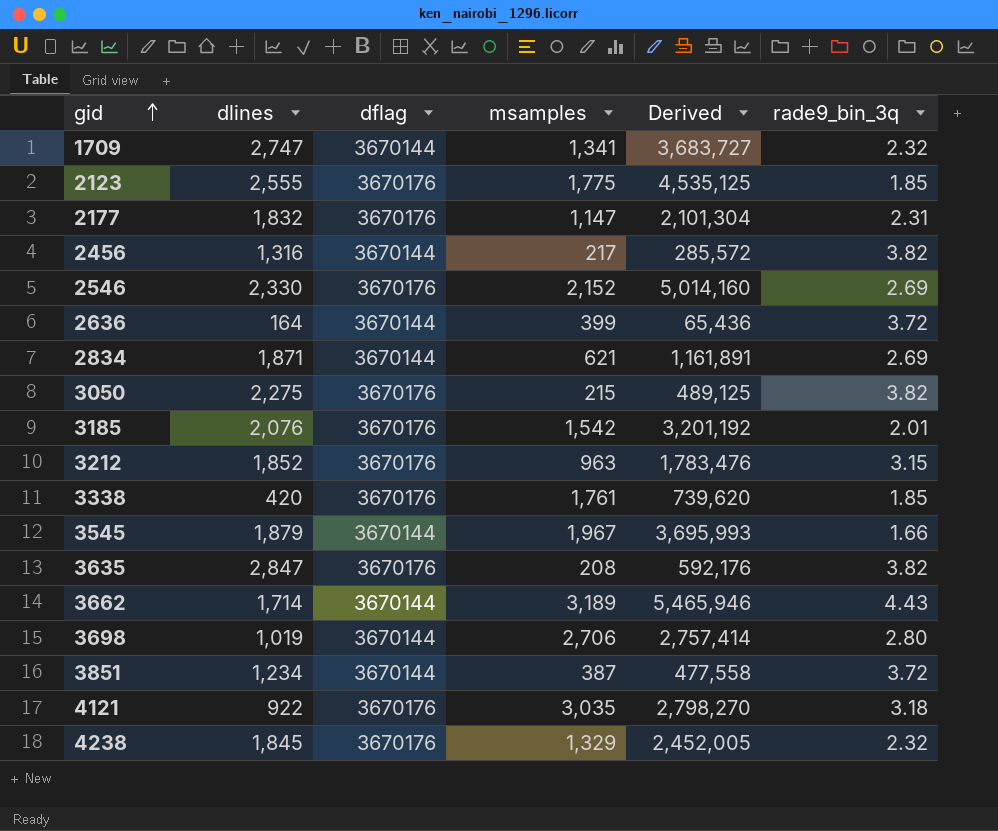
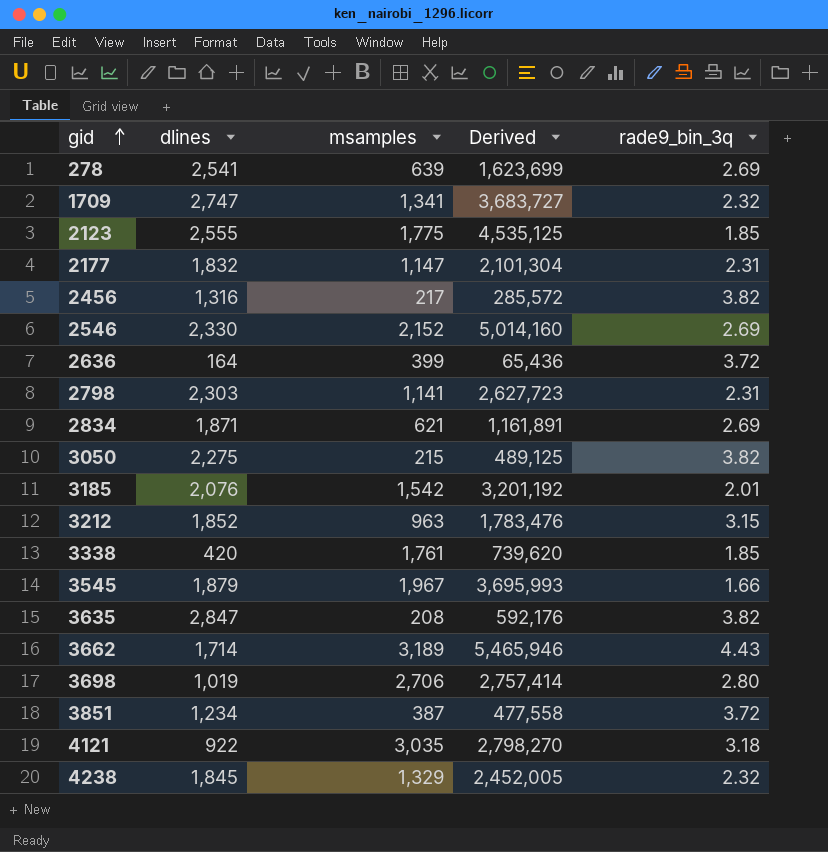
column dflag | position: 3 -> none
row 278: none -> 2,541 | 639 | 1,623,699 | 2.69
row 2798: none -> 2,303 | 1,141 | 2,627,723 | 2.31

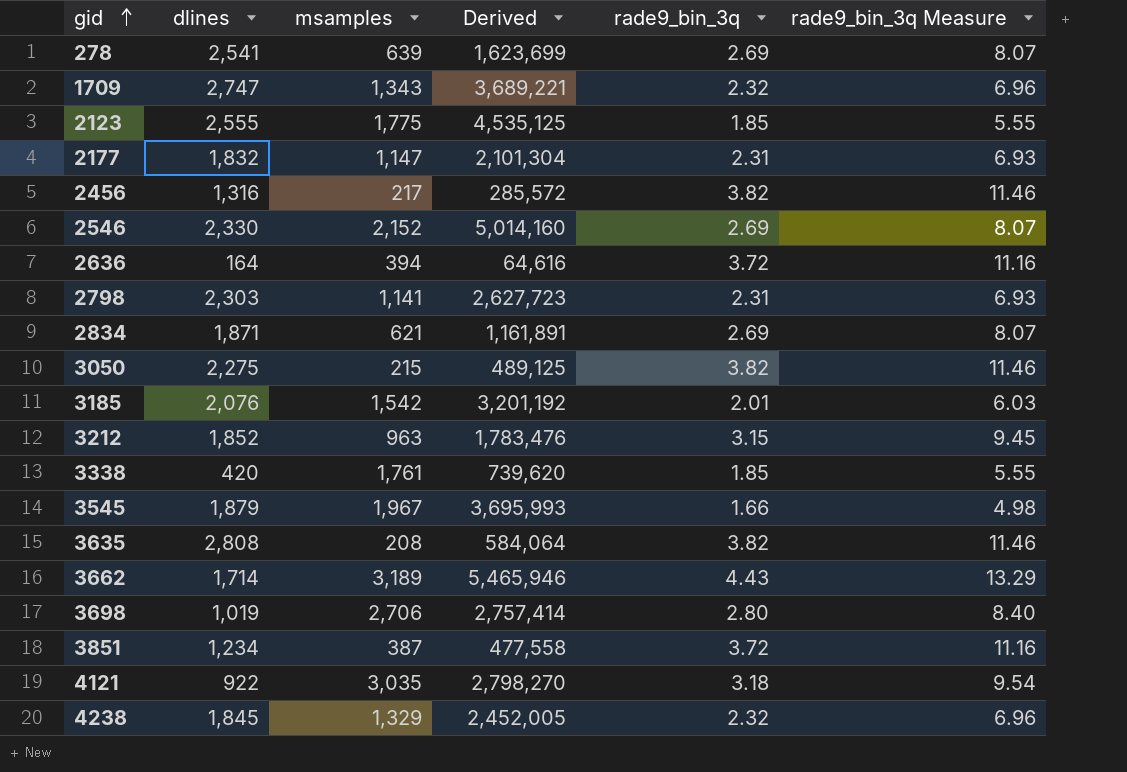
column rade9_bin_3q Measure | formula: none -> [rade9_bin_3q] * 3
1709 | msamples: 1,341 -> 1,343
1709 | Derived: 3,683,727 -> 3,689,221
2636 | msamples: 399 -> 394
2636 | Derived: 65,436 -> 64,616
3635 | dlines: 2,847 -> 2,808
3635 | Derived: 592,176 -> 584,064

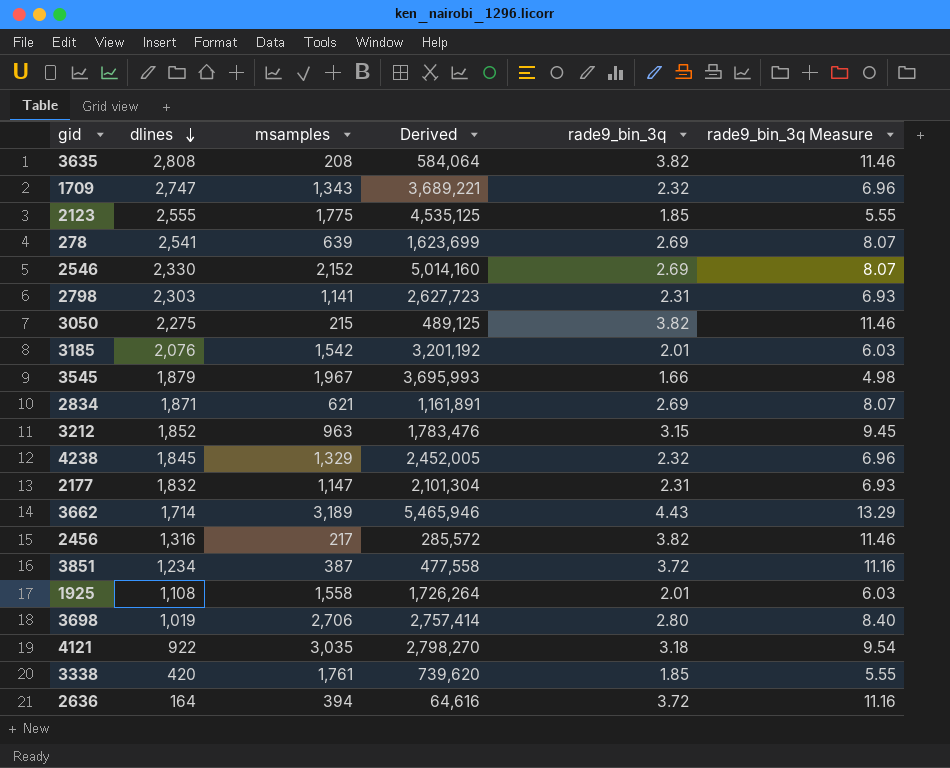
row order: gid ascending -> dlines descending
row 1925: none -> 1,108 | 1,558 | 1,726,264 | 2.01 | 6.03

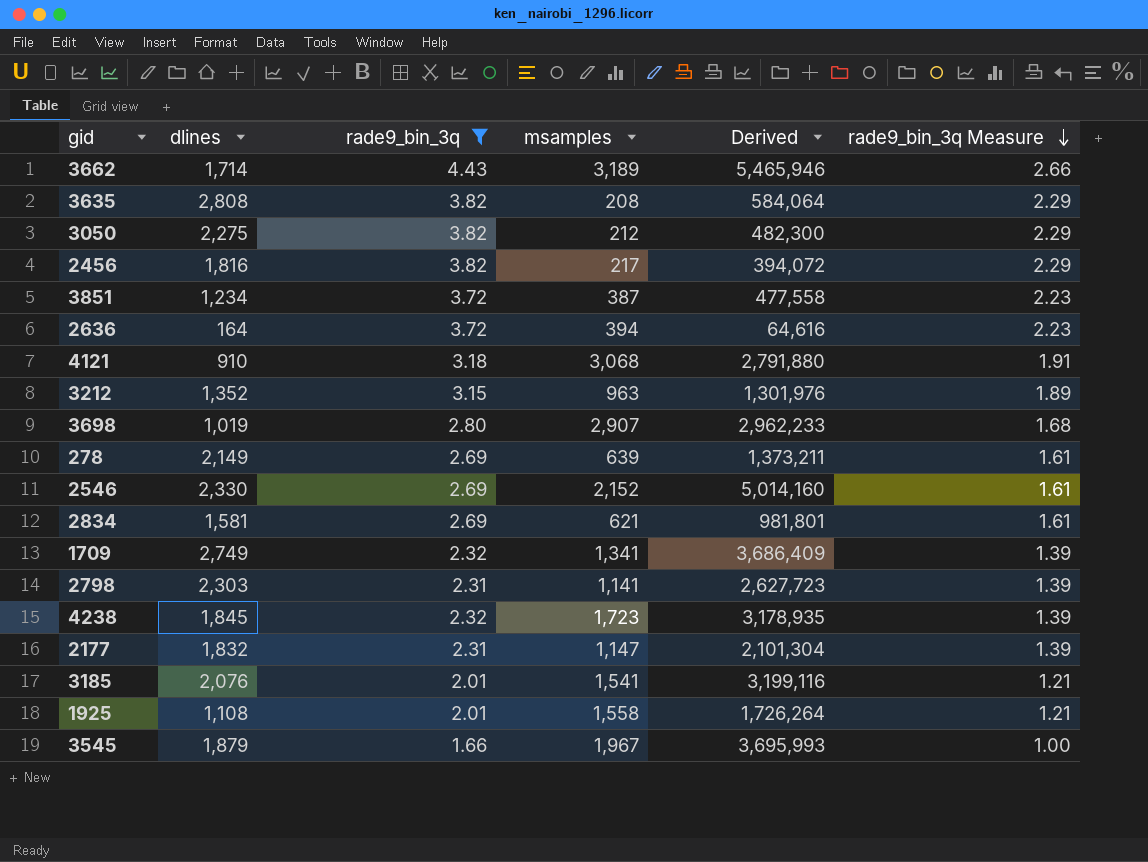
filter: none -> rade9_bin_3q != 1.85
row order: dlines descending -> rade9_bin_3q Measure descending
column rade9_bin_3q | position: 5 -> 3
column rade9_bin_3q Measure | formula: [rade9_bin_3q] * 3 -> [rade9_bin_3q] * 0.6
3050 | msamples: 215 -> 212
3050 | Derived: 489,125 -> 482,300
2456 | dlines: 1,316 -> 1,816
2456 | Derived: 285,572 -> 394,072
4121 | dlines: 922 -> 910
4121 | msamples: 3,035 -> 3,068
4121 | Derived: 2,798,270 -> 2,791,880
3212 | dlines: 1,852 -> 1,352
3212 | Derived: 1,783,476 -> 1,301,976
3698 | msamples: 2,706 -> 2,907
3698 | Derived: 2,757,414 -> 2,962,233
278 | dlines: 2,541 -> 2,149
278 | Derived: 1,623,699 -> 1,373,211
2834 | dlines: 1,871 -> 1,581
2834 | Derived: 1,161,891 -> 981,801
1709 | dlines: 2,747 -> 2,749
1709 | msamples: 1,343 -> 1,341
1709 | Derived: 3,689,221 -> 3,686,409
4238 | msamples: 1,329 -> 1,723
4238 | Derived: 2,452,005 -> 3,178,935
3185 | msamples: 1,542 -> 1,541
3185 | Derived: 3,201,192 -> 3,199,116

